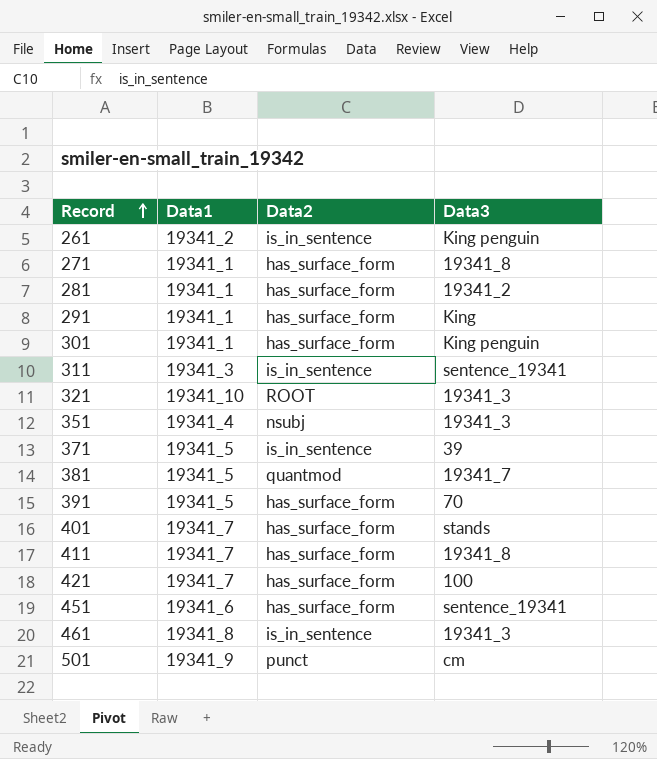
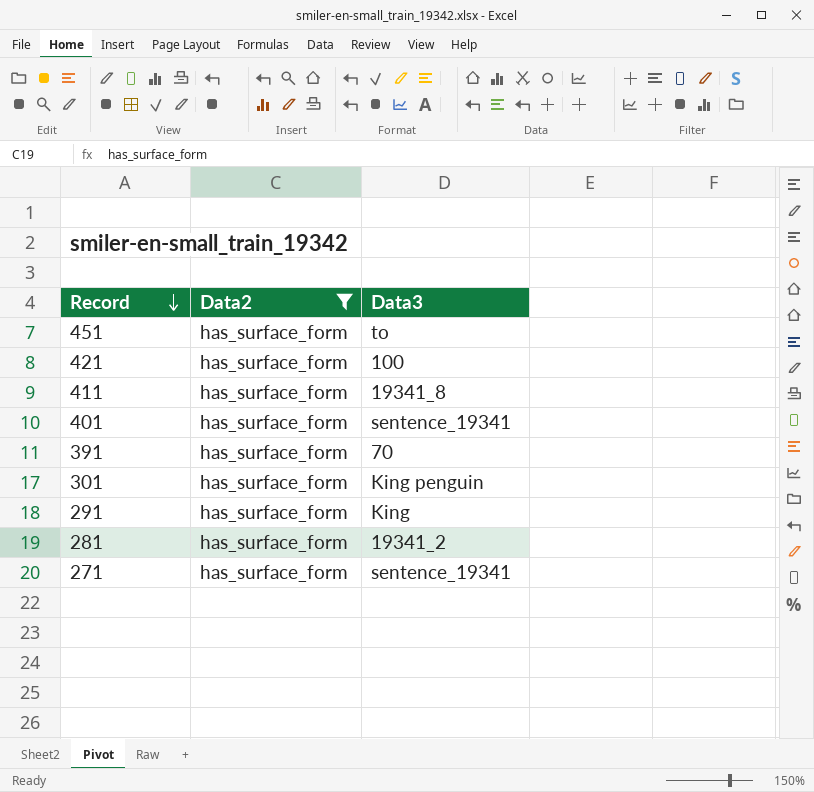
filter: none -> Data2 = has_surface_form
row order: Record ascending -> Record descending
column Data1 | position: 2 -> none
451 | Data3: sentence_19341 -> to
401 | Data3: stands -> sentence_19341
271 | Data3: 19341_8 -> sentence_19341

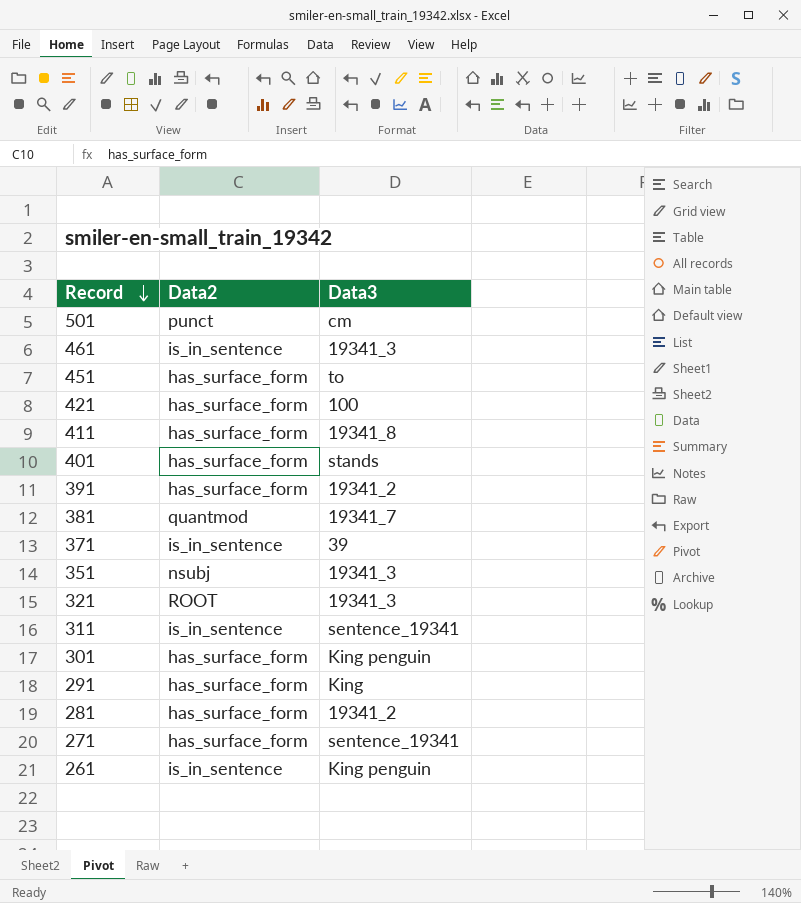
filter: Data2 = has_surface_form -> none
401 | Data3: sentence_19341 -> stands
391 | Data3: 70 -> 19341_2

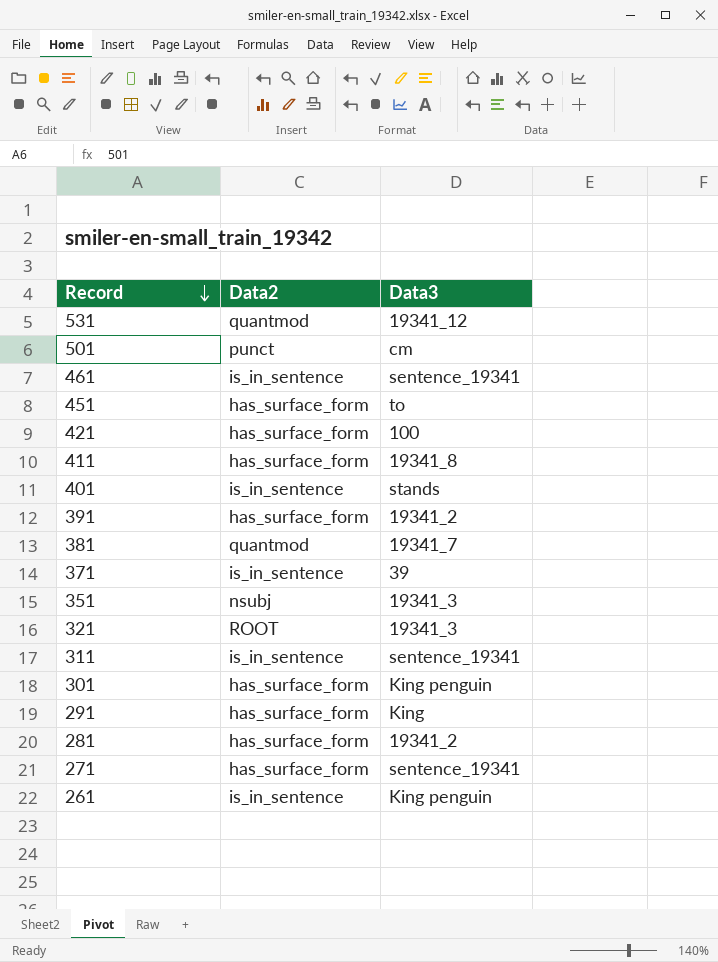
row 531: none -> quantmod | 19341_12
461 | Data3: 19341_3 -> sentence_19341
401 | Data2: has_surface_form -> is_in_sentence

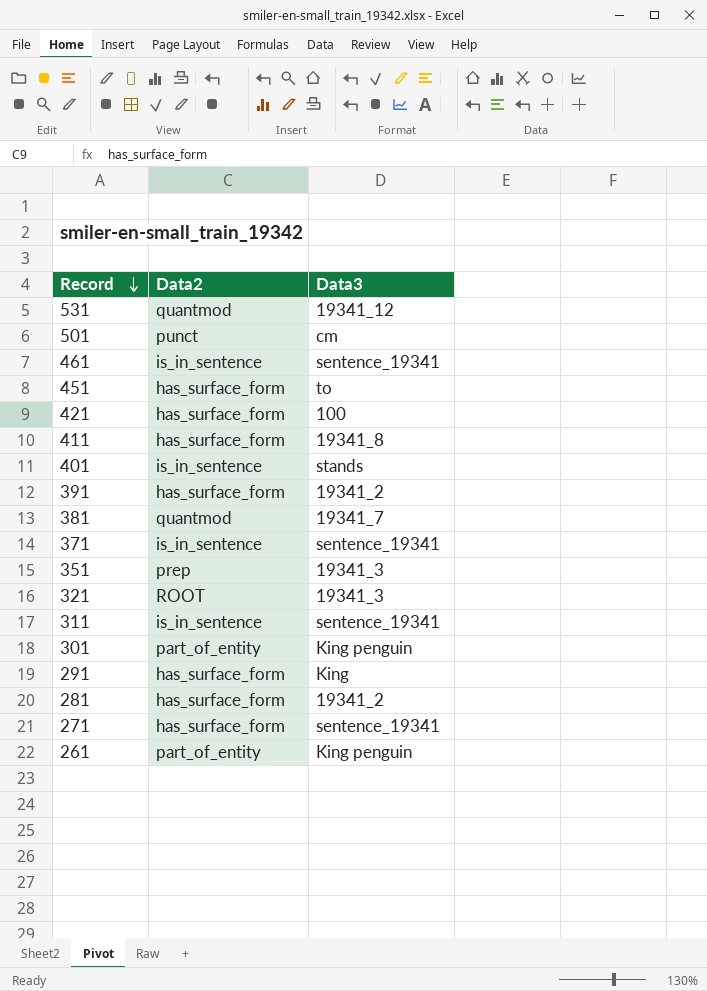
371 | Data3: 39 -> sentence_19341
351 | Data2: nsubj -> prep
301 | Data2: has_surface_form -> part_of_entity
261 | Data2: is_in_sentence -> part_of_entity

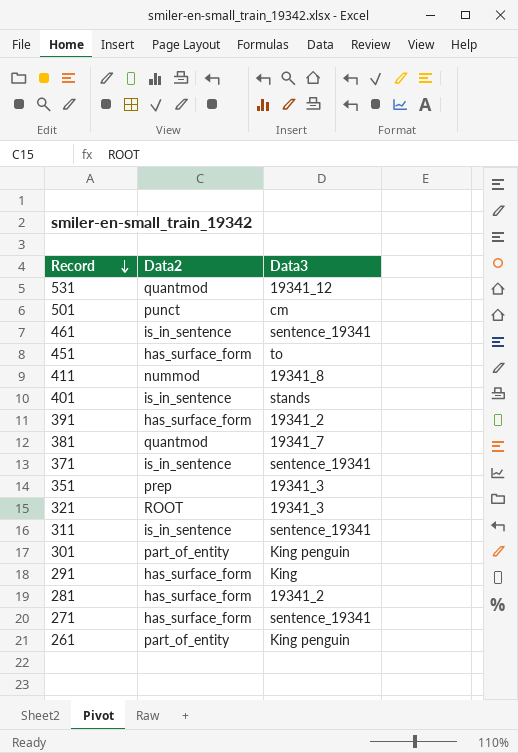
row 421: has_surface_form | 100 -> none
411 | Data2: has_surface_form -> nummod

